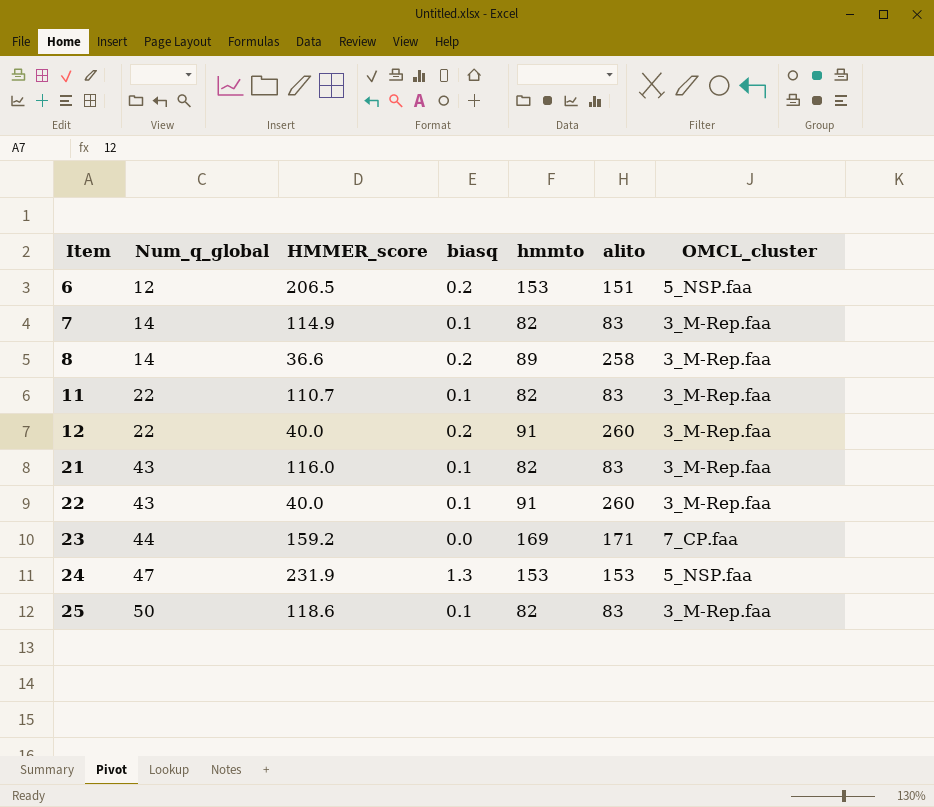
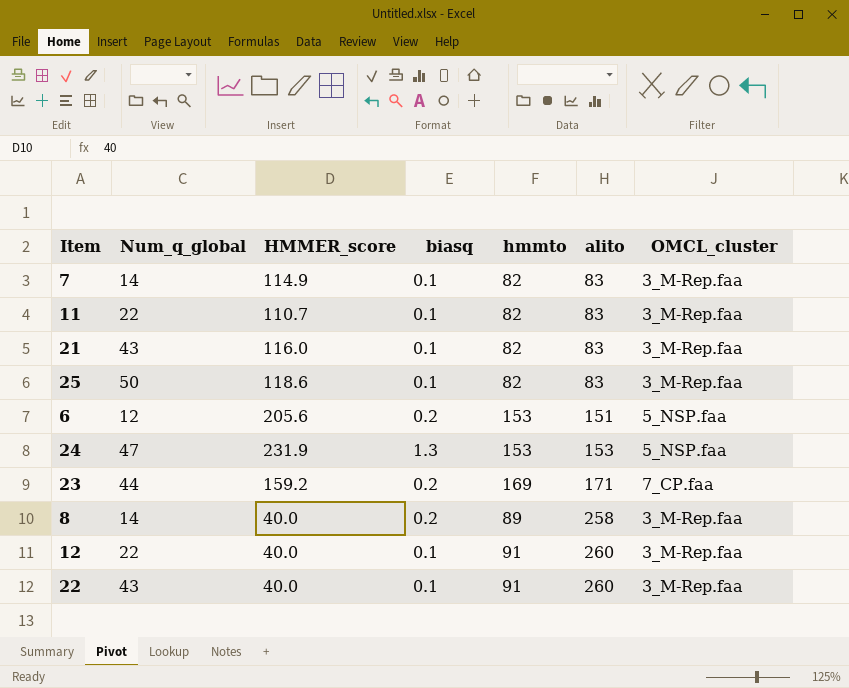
row order: Item ascending -> alito ascending
6 | HMMER_score: 206.5 -> 205.6
23 | biasq: 0.0 -> 0.2
8 | HMMER_score: 36.6 -> 40.0
12 | biasq: 0.2 -> 0.1

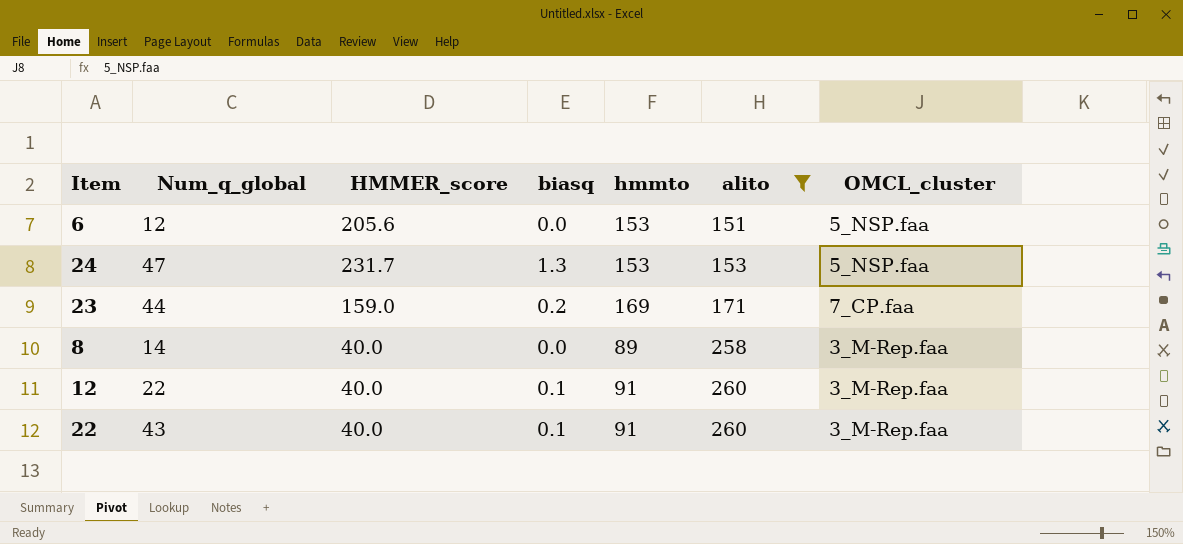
filter: none -> alito != 83
6 | biasq: 0.2 -> 0.0
24 | HMMER_score: 231.9 -> 231.7
23 | HMMER_score: 159.2 -> 159.0
8 | biasq: 0.2 -> 0.0

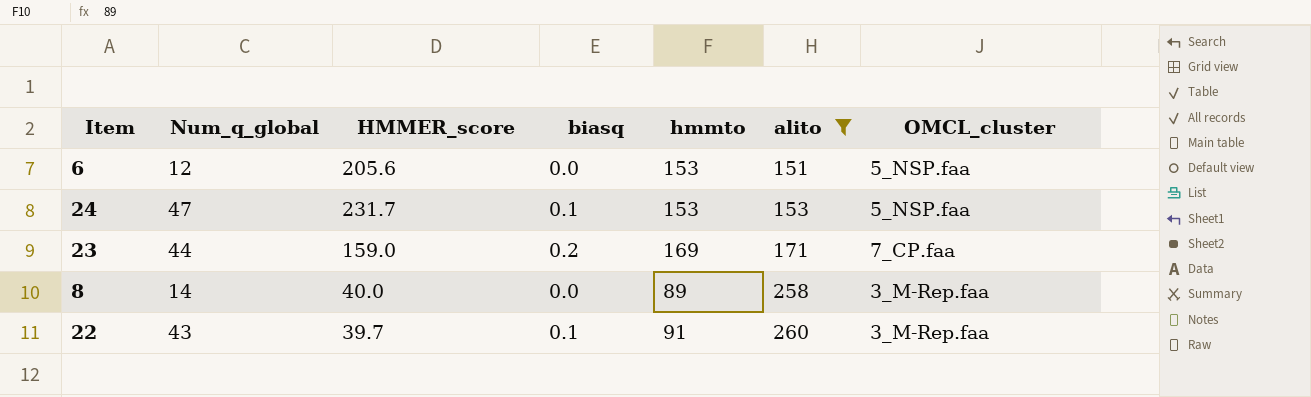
row 12: 22 | 40.0 | 0.1 | 91 | 260 | 3_M-Rep.faa -> none
24 | biasq: 1.3 -> 0.1
22 | HMMER_score: 40.0 -> 39.7

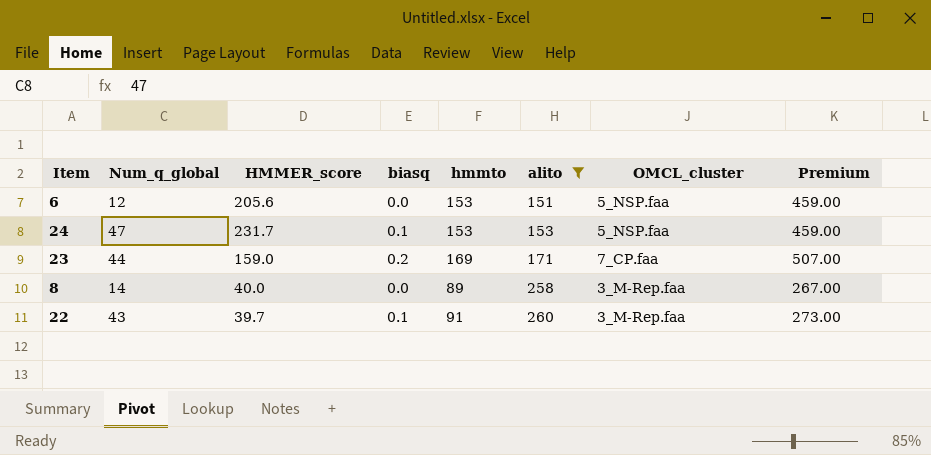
column Premium | formula: none -> [hmmto] * 3

